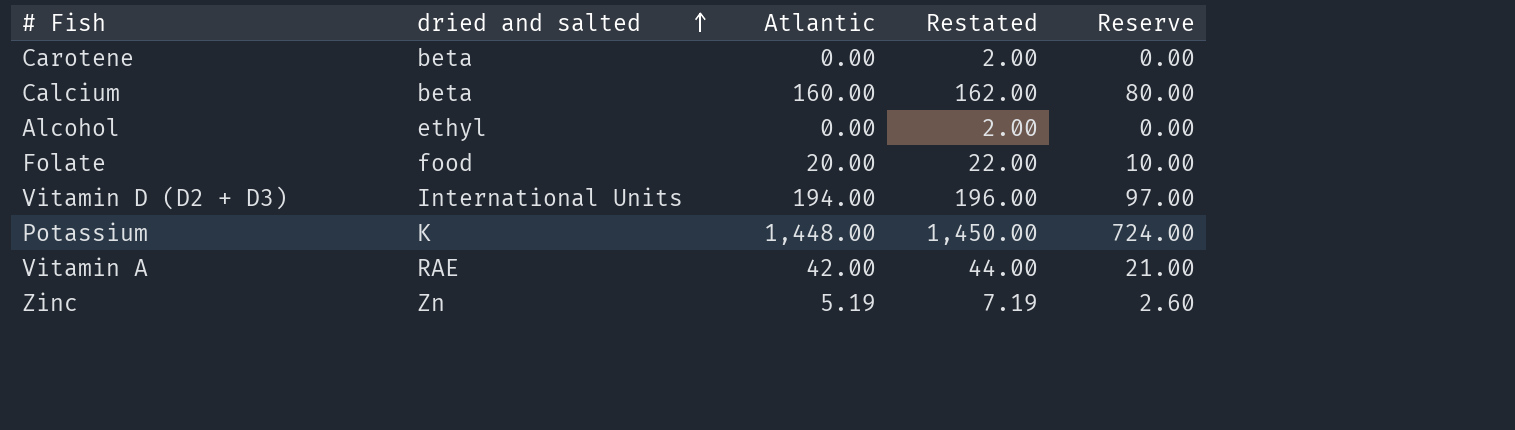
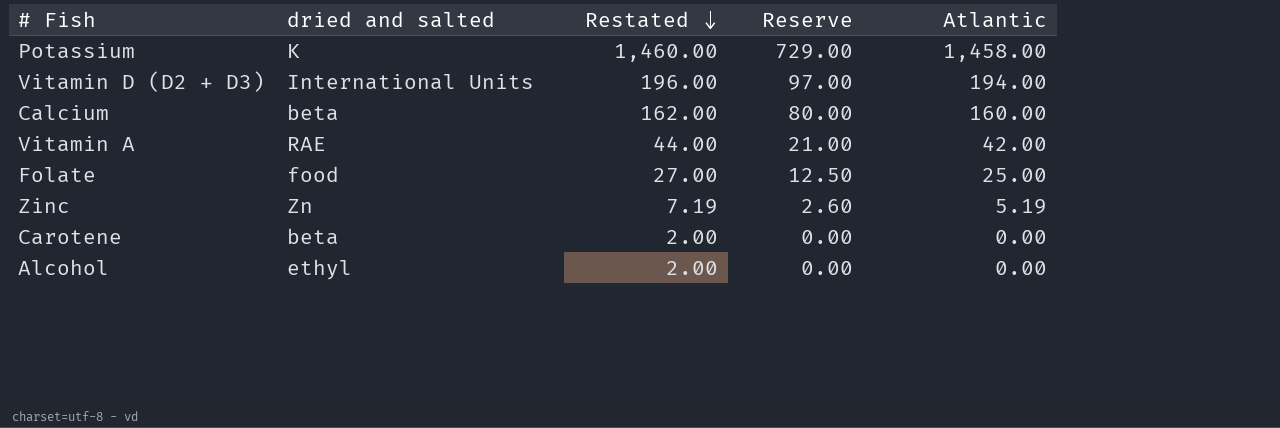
row order: dried and salted ascending -> Restated descending
column Atlantic | position: 3 -> 5
Potassium | Restated: 1,450.00 -> 1,460.00
Potassium | Reserve: 724.00 -> 729.00
Potassium | Atlantic: 1,448.00 -> 1,458.00
Folate | Restated: 22.00 -> 27.00
Folate | Reserve: 10.00 -> 12.50
Folate | Atlantic: 20.00 -> 25.00

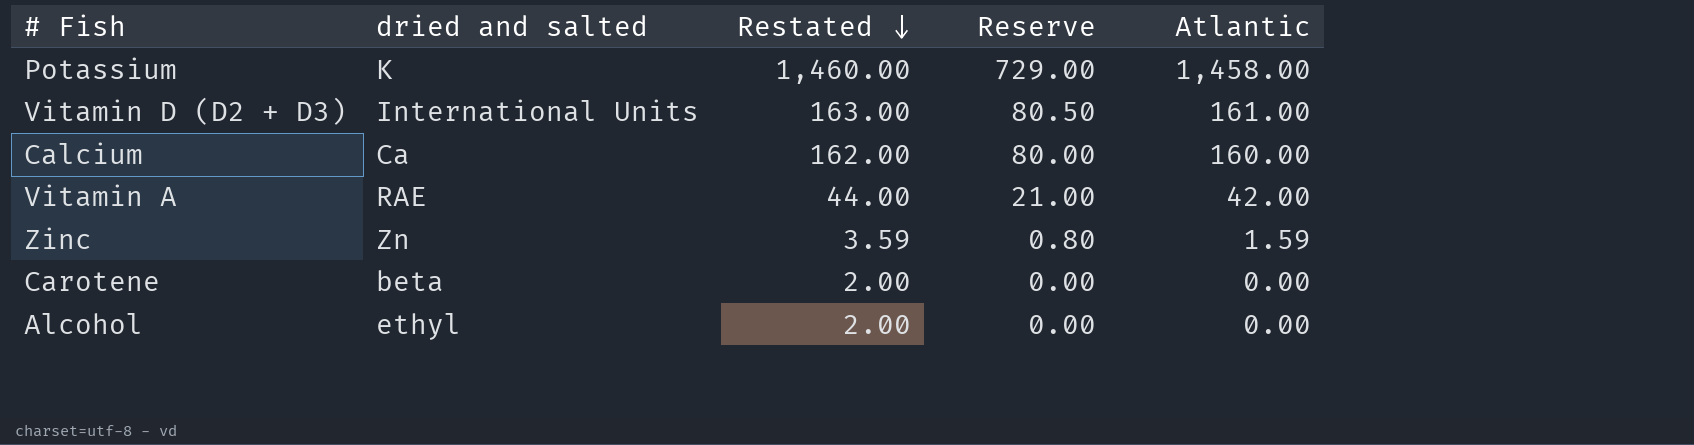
row Folate: food | 27.00 | 12.50 | 25.00 -> none
Vitamin D (D2 + D3) | Restated: 196.00 -> 163.00
Vitamin D (D2 + D3) | Reserve: 97.00 -> 80.50
Vitamin D (D2 + D3) | Atlantic: 194.00 -> 161.00
Calcium | dried and salted: beta -> Ca
Zinc | Restated: 7.19 -> 3.59
Zinc | Reserve: 2.60 -> 0.80
Zinc | Atlantic: 5.19 -> 1.59

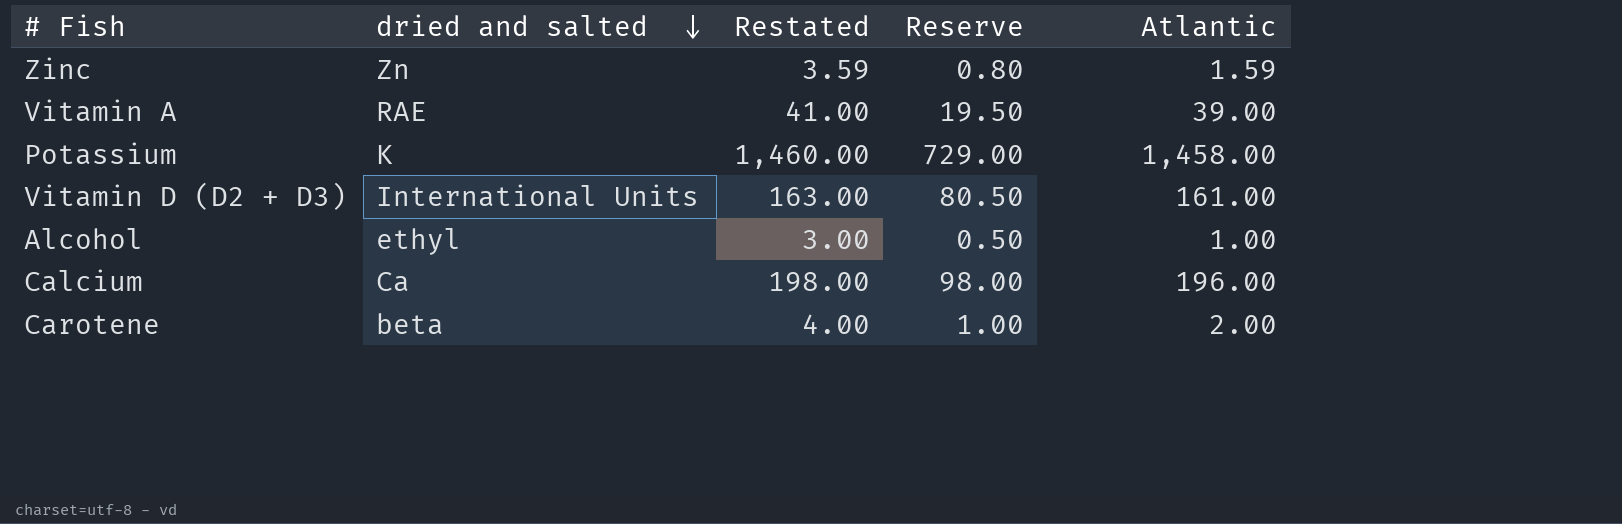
row order: Restated descending -> dried and salted descending
Vitamin A | Restated: 44.00 -> 41.00
Vitamin A | Reserve: 21.00 -> 19.50
Vitamin A | Atlantic: 42.00 -> 39.00
Alcohol | Restated: 2.00 -> 3.00
Alcohol | Reserve: 0.00 -> 0.50
Alcohol | Atlantic: 0.00 -> 1.00
Calcium | Restated: 162.00 -> 198.00
Calcium | Reserve: 80.00 -> 98.00
Calcium | Atlantic: 160.00 -> 196.00
Carotene | Restated: 2.00 -> 4.00
Carotene | Reserve: 0.00 -> 1.00
Carotene | Atlantic: 0.00 -> 2.00

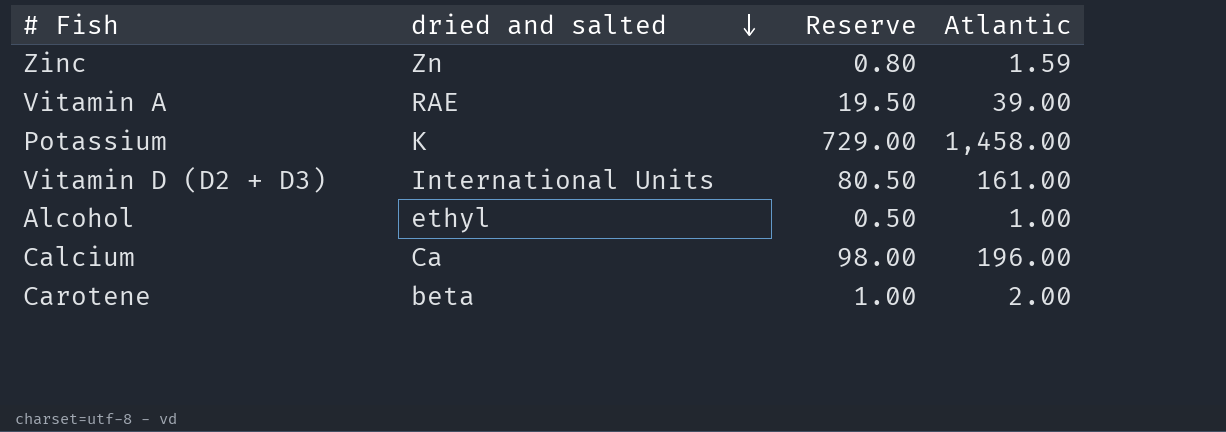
column Restated | formula: [Atlantic] + 2 -> none

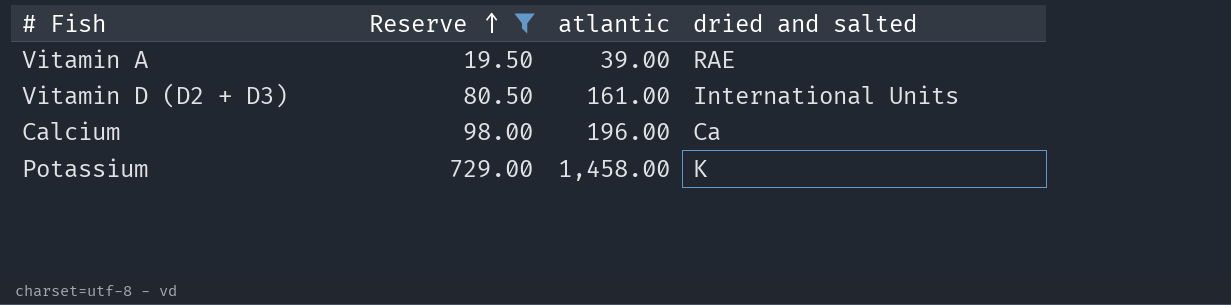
filter: none -> Reserve >= 19.50
row order: dried and salted descending -> Reserve ascending
column name: Atlantic -> atlantic
column dried and salted | position: 2 -> 4

